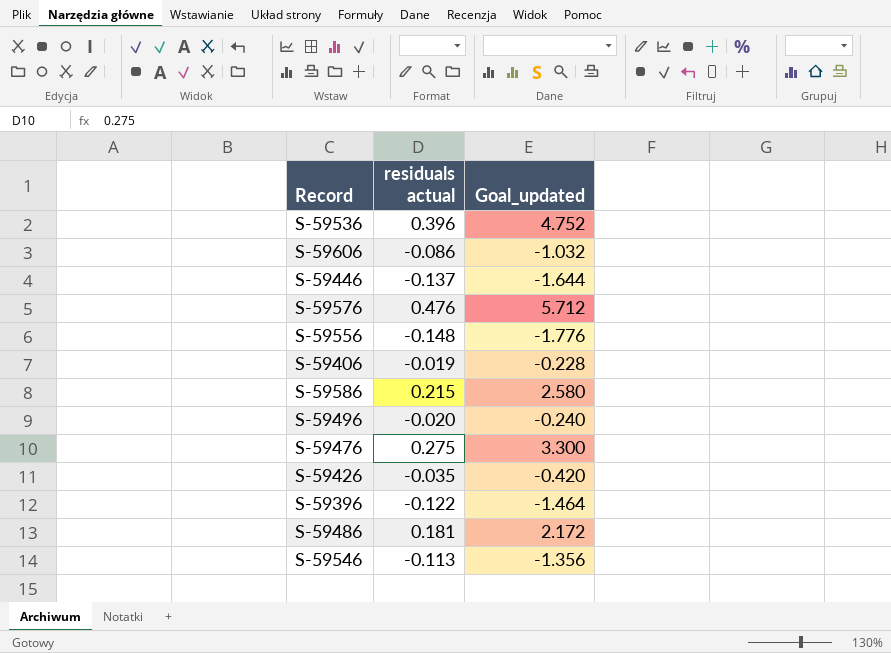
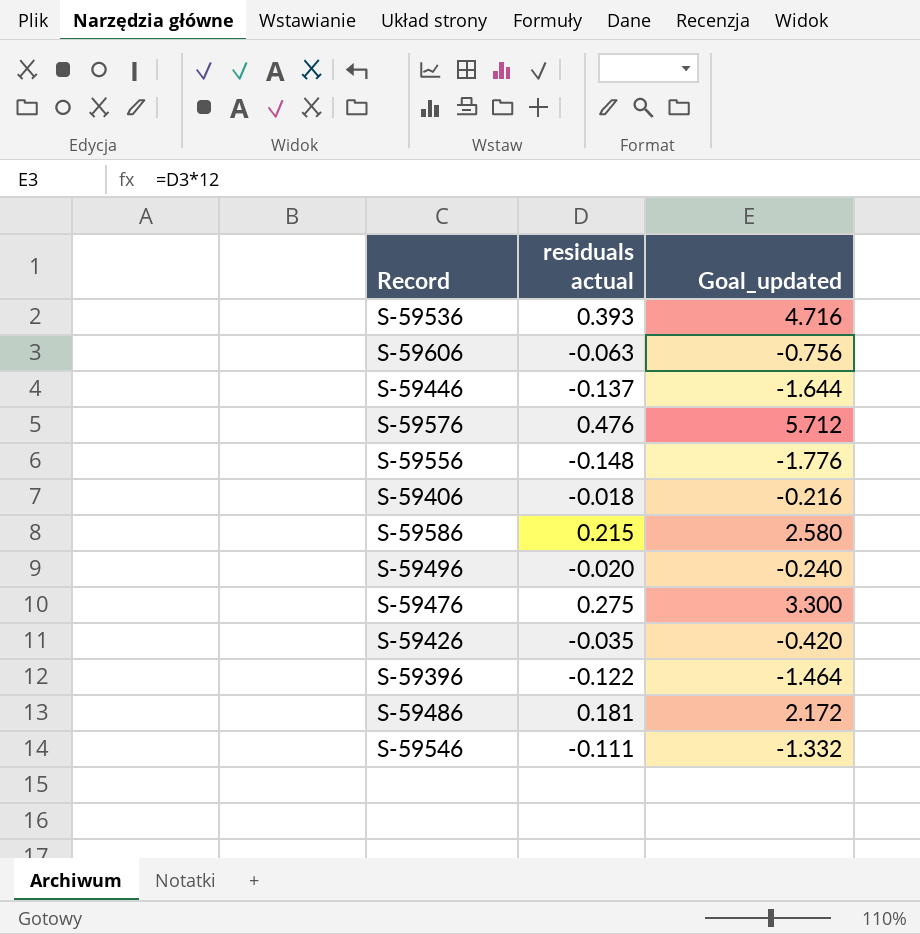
S-59536 | residuals actual: 0.396 -> 0.393
S-59536 | Goal_updated: 4.752 -> 4.716
S-59606 | residuals actual: -0.086 -> -0.063
S-59606 | Goal_updated: -1.032 -> -0.756
S-59406 | residuals actual: -0.019 -> -0.018
S-59406 | Goal_updated: -0.228 -> -0.216
S-59546 | residuals actual: -0.113 -> -0.111
S-59546 | Goal_updated: -1.356 -> -1.332

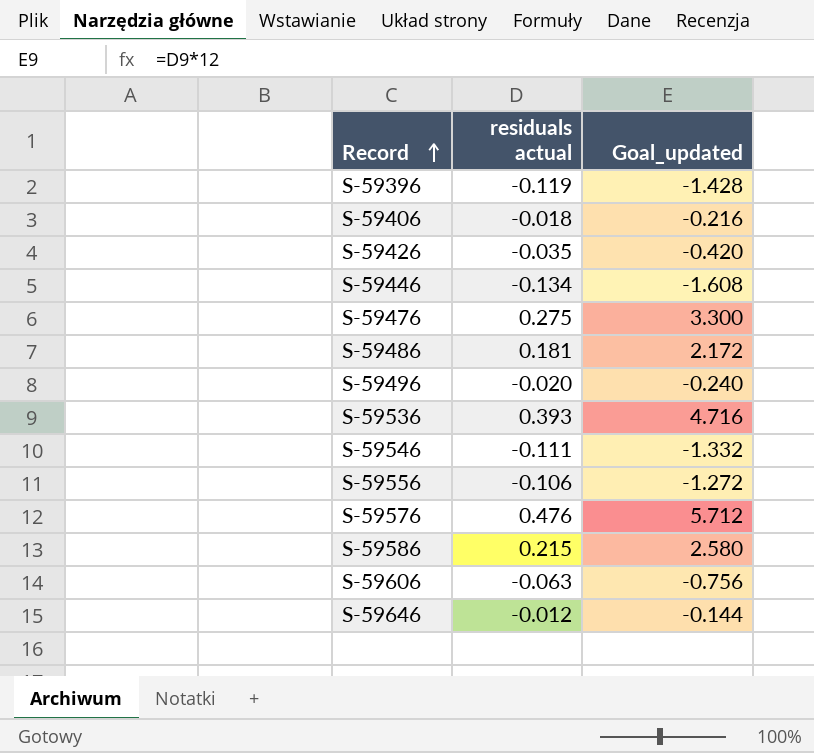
row order: none -> Record ascending
S-59396 | residuals actual: -0.122 -> -0.119
S-59396 | Goal_updated: -1.464 -> -1.428
S-59446 | residuals actual: -0.137 -> -0.134
S-59446 | Goal_updated: -1.644 -> -1.608
S-59556 | residuals actual: -0.148 -> -0.106
S-59556 | Goal_updated: -1.776 -> -1.272
row S-59646: none -> -0.012 | -0.144

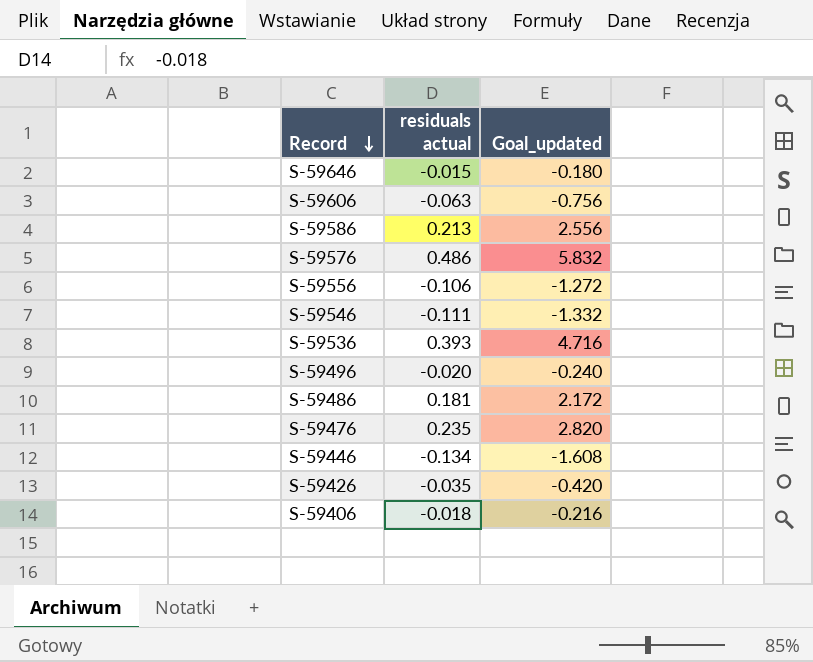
row order: Record ascending -> Record descending
row S-59396: -0.119 | -1.428 -> none
S-59646 | residuals actual: -0.012 -> -0.015
S-59646 | Goal_updated: -0.144 -> -0.180
S-59586 | residuals actual: 0.215 -> 0.213
S-59586 | Goal_updated: 2.580 -> 2.556
S-59576 | residuals actual: 0.476 -> 0.486
S-59576 | Goal_updated: 5.712 -> 5.832
S-59476 | residuals actual: 0.275 -> 0.235
S-59476 | Goal_updated: 3.300 -> 2.820

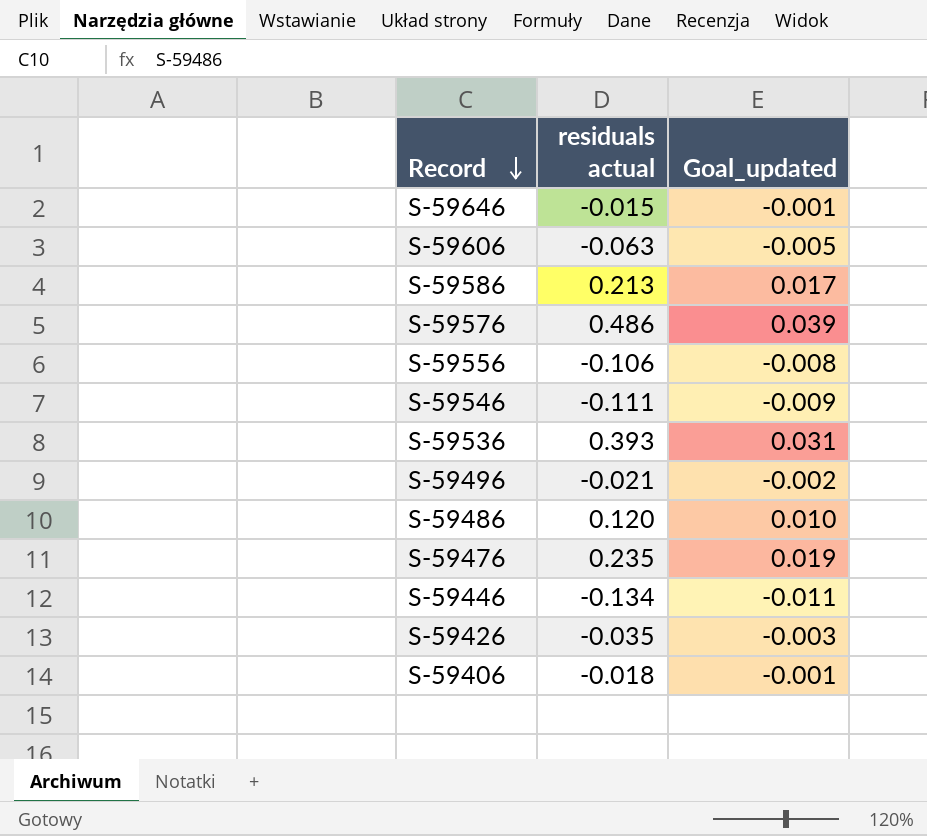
column Goal_updated | formula: [residuals actual] * 12 -> [residuals actual] * 0.08
S-59496 | residuals actual: -0.020 -> -0.021
S-59486 | residuals actual: 0.181 -> 0.120

